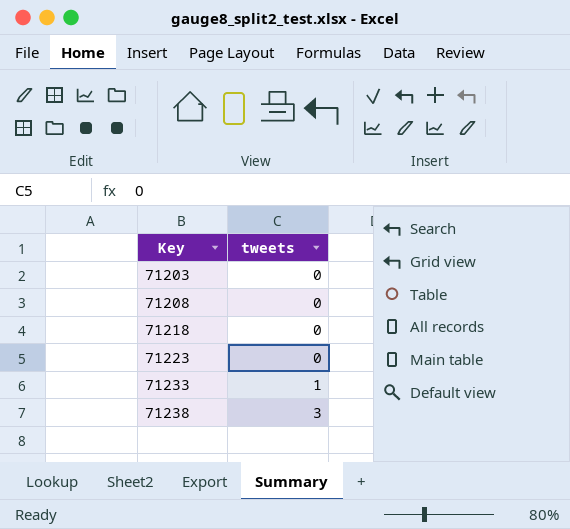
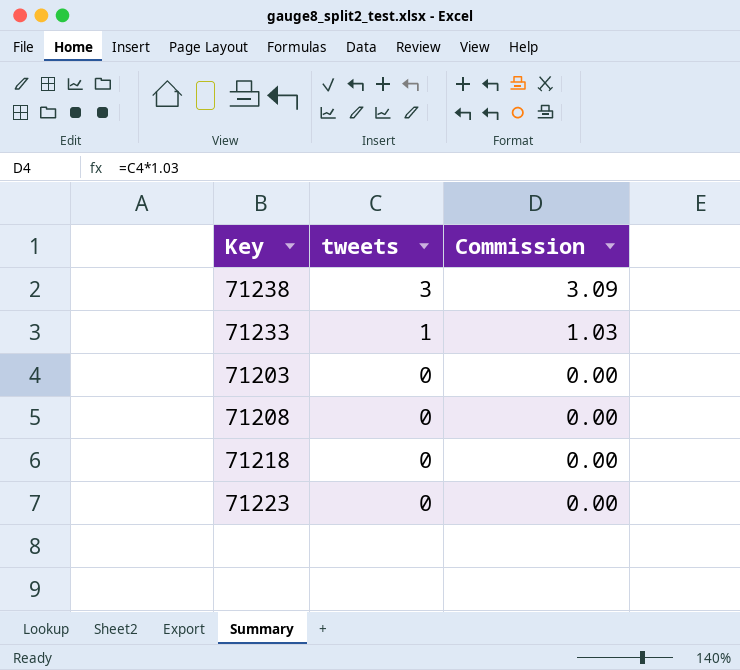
row order: Key ascending -> tweets descending
column Commission | formula: none -> [tweets] * 1.03

